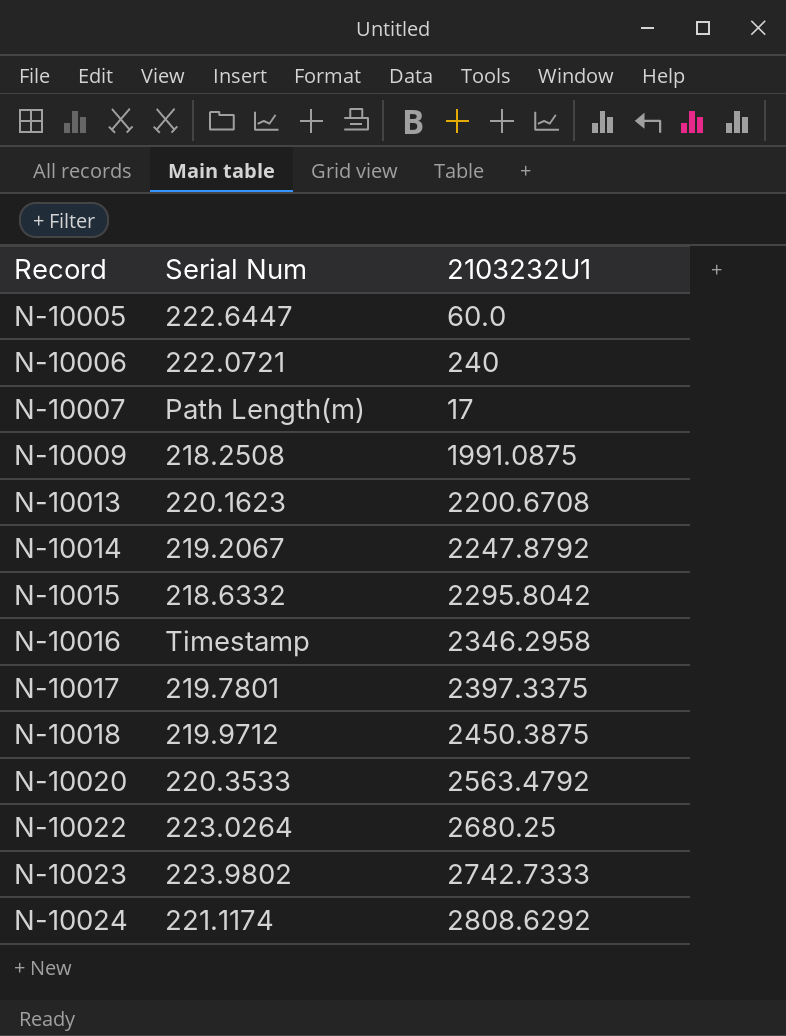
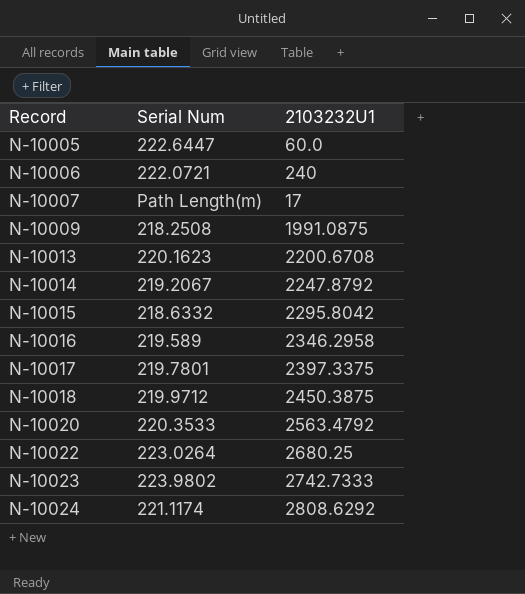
N-10016 | Serial Num: Timestamp -> 219.589

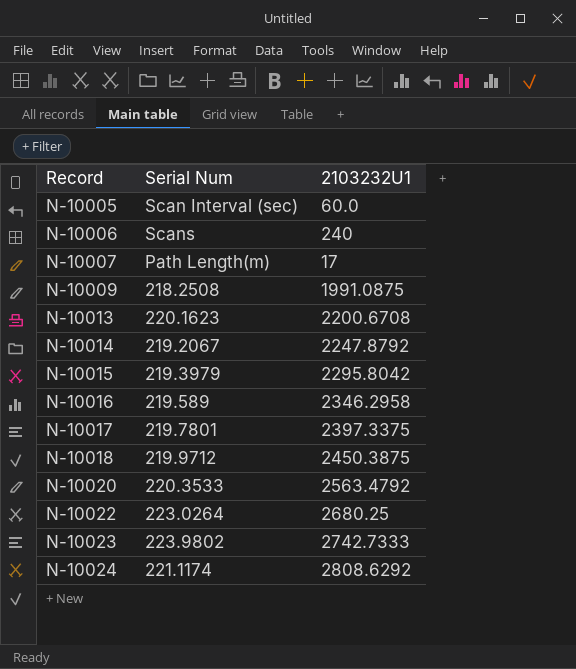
N-10005 | Serial Num: 222.6447 -> Scan Interval (sec)
N-10006 | Serial Num: 222.0721 -> Scans
N-10015 | Serial Num: 218.6332 -> 219.3979

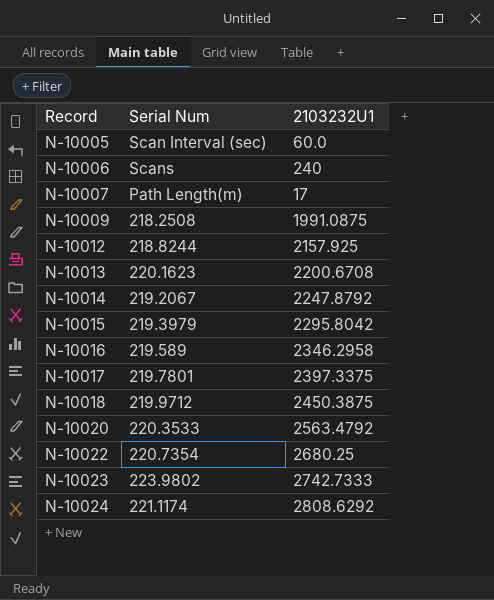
row N-10012: none -> 218.8244 | 2157.925
N-10022 | Serial Num: 223.0264 -> 220.7354

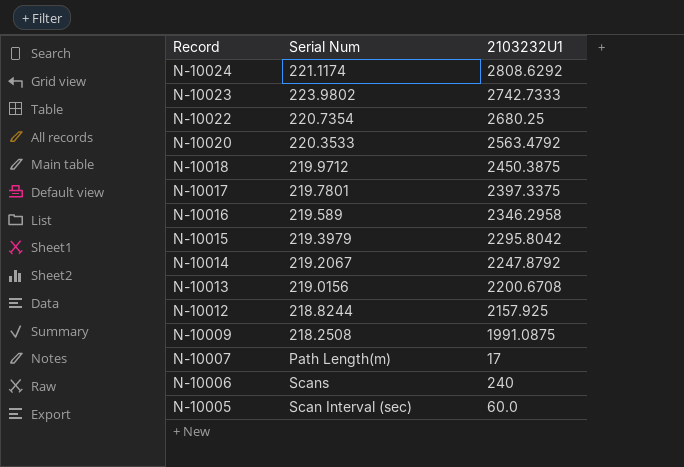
row order: Record ascending -> Record descending
N-10013 | Serial Num: 220.1623 -> 219.0156

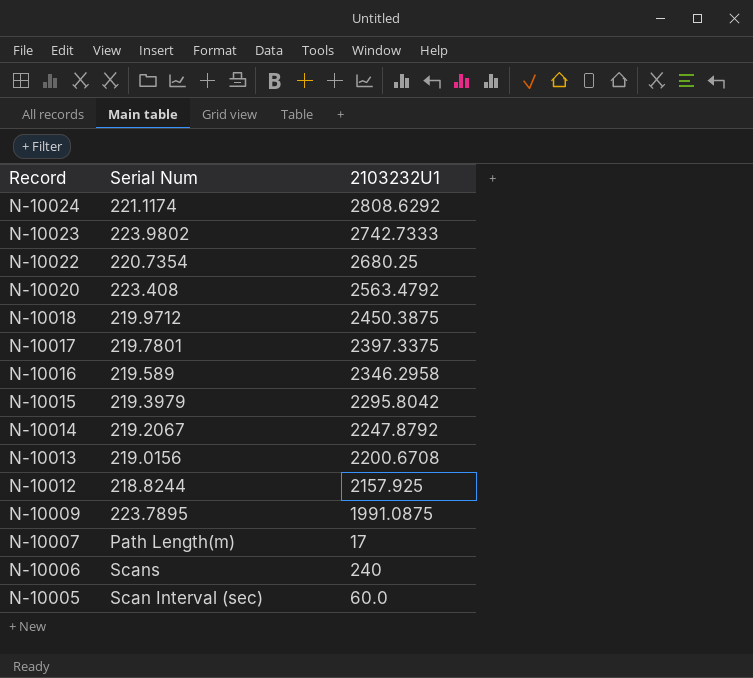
N-10020 | Serial Num: 220.3533 -> 223.408
N-10009 | Serial Num: 218.2508 -> 223.7895

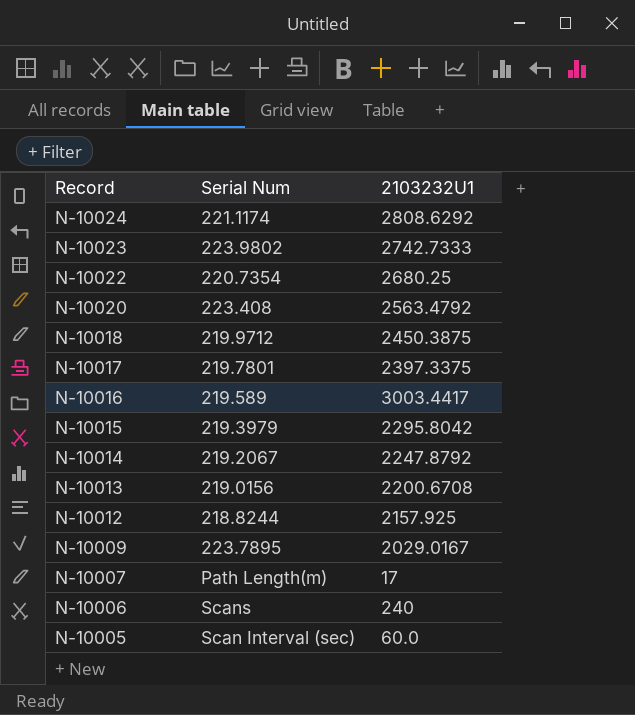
N-10016 | 2103232U1: 2346.2958 -> 3003.4417
N-10009 | 2103232U1: 1991.0875 -> 2029.0167

